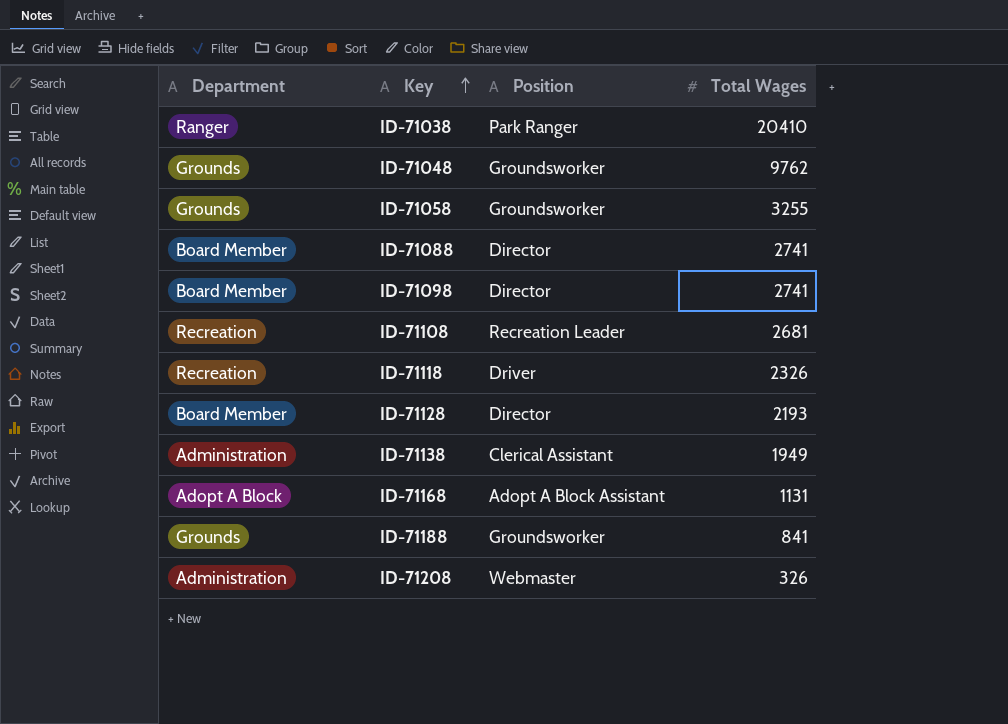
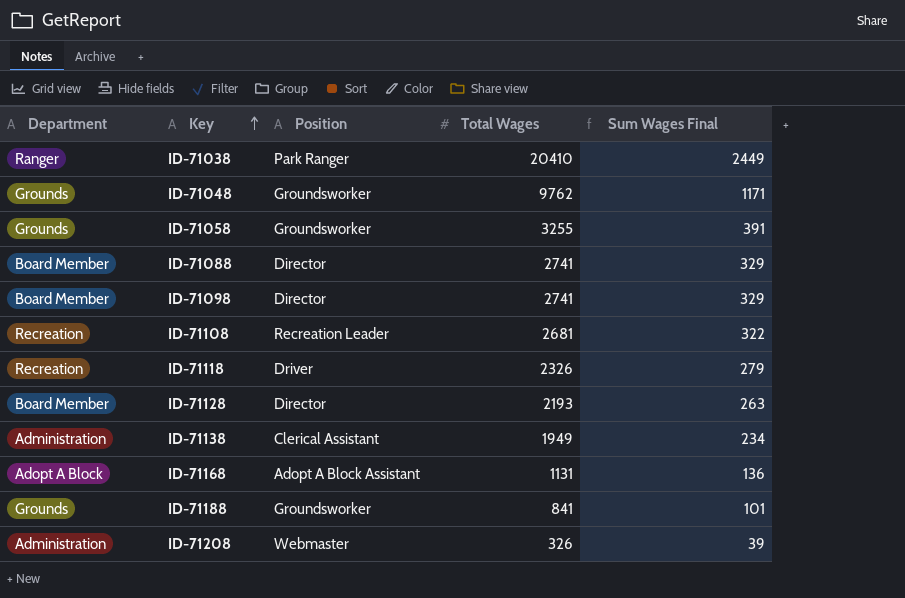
column Sum Wages Final | formula: none -> [Total Wages] * 0.12

